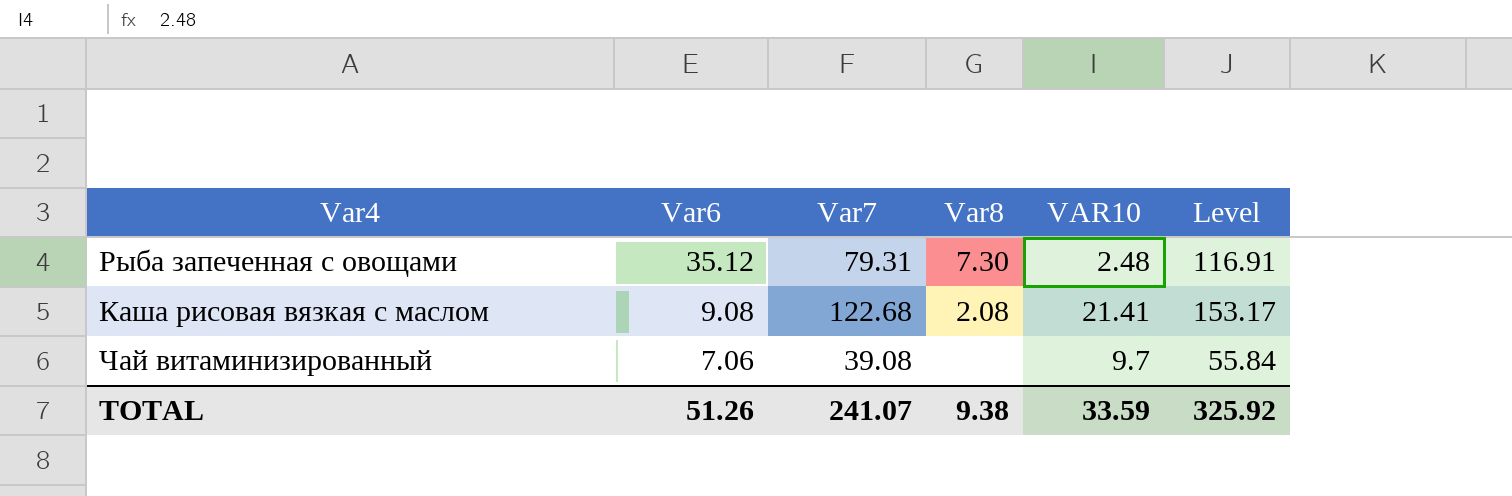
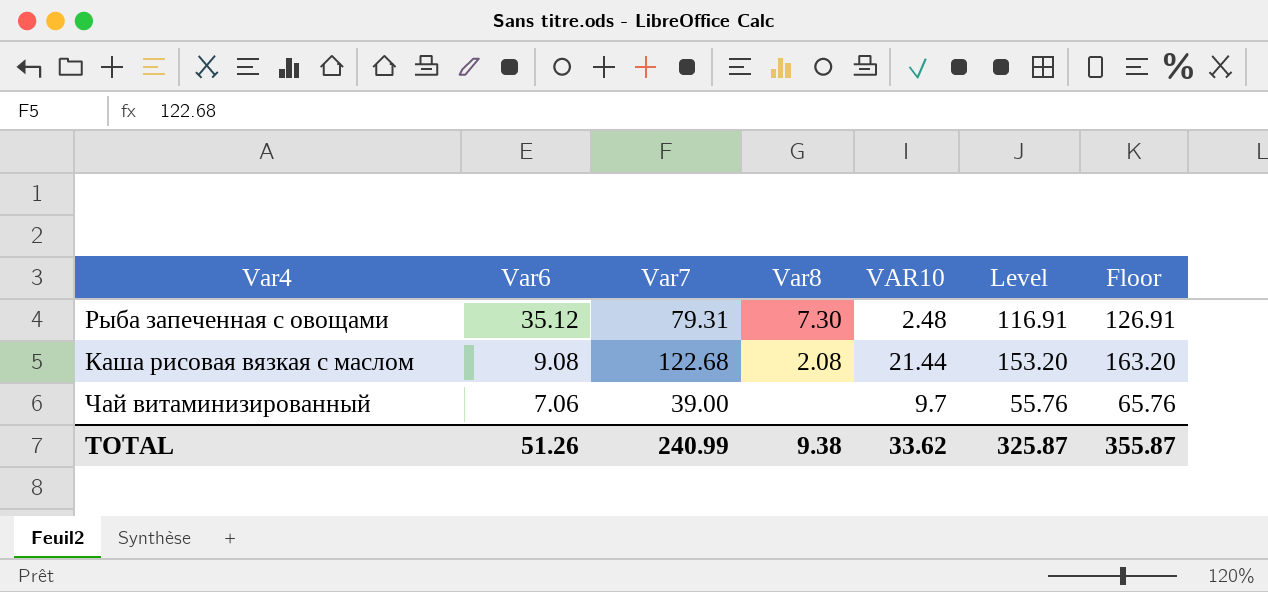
column Floor | formula: none -> [Level] + 10
Каша рисовая вязкая с маслом | VAR10: 21.41 -> 21.44
Каша рисовая вязкая с маслом | Level: 153.17 -> 153.20
Чай витаминизированный | Var7: 39.08 -> 39.00
Чай витаминизированный | Level: 55.84 -> 55.76
TOTAL | Var7: 241.07 -> 240.99
TOTAL | VAR10: 33.59 -> 33.62
TOTAL | Level: 325.92 -> 325.87

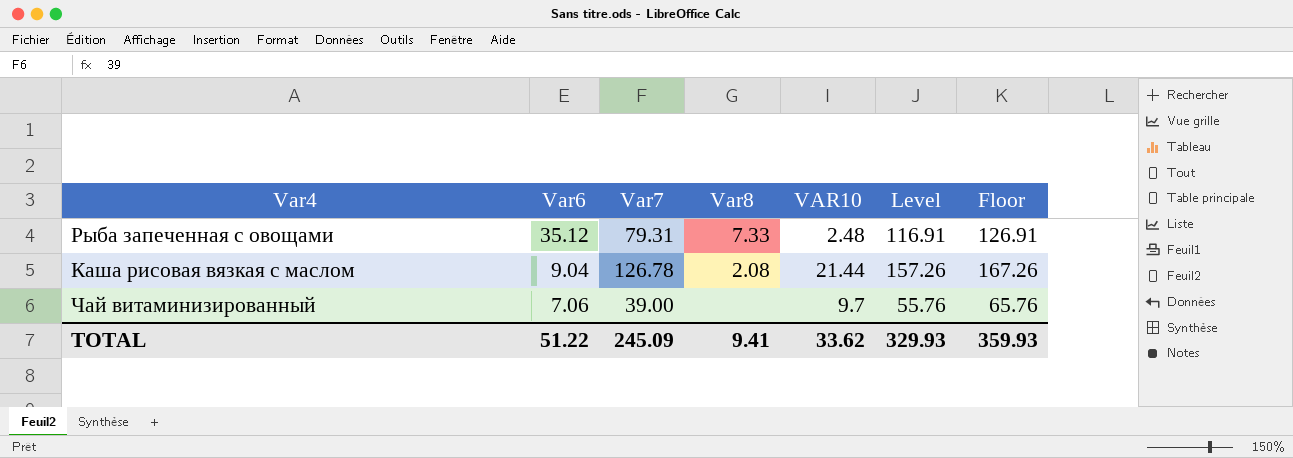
Рыба запеченная с овощами | Var8: 7.30 -> 7.33
Каша рисовая вязкая с маслом | Var6: 9.08 -> 9.04
Каша рисовая вязкая с маслом | Var7: 122.68 -> 126.78
Каша рисовая вязкая с маслом | Level: 153.20 -> 157.26
Каша рисовая вязкая с маслом | Floor: 163.20 -> 167.26
TOTAL | Var6: 51.26 -> 51.22
TOTAL | Var7: 240.99 -> 245.09
TOTAL | Var8: 9.38 -> 9.41
TOTAL | Level: 325.87 -> 329.93
TOTAL | Floor: 355.87 -> 359.93

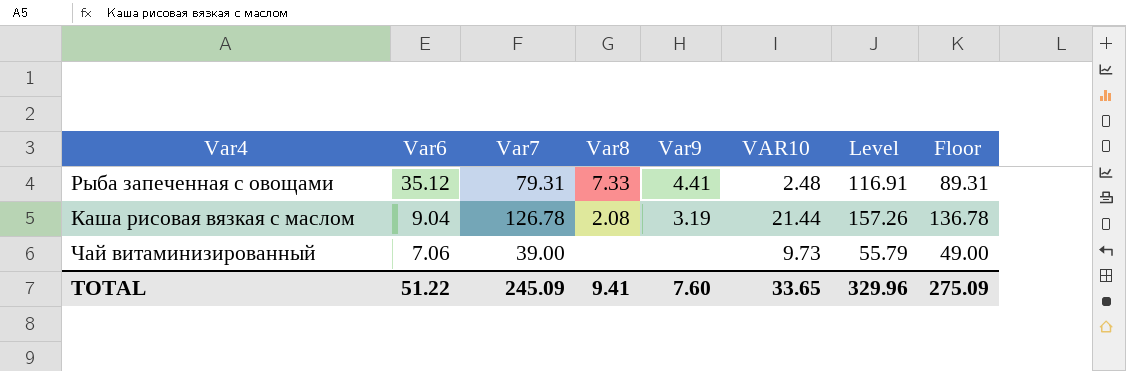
column Var9 | position: none -> 5
column Floor | formula: [Level] + 10 -> [Var7] + 10
Чай витаминизированный | VAR10: 9.7 -> 9.73
Чай витаминизированный | Level: 55.76 -> 55.79
TOTAL | VAR10: 33.62 -> 33.65
TOTAL | Level: 329.93 -> 329.96
TOTAL | Floor: 359.93 -> 275.09

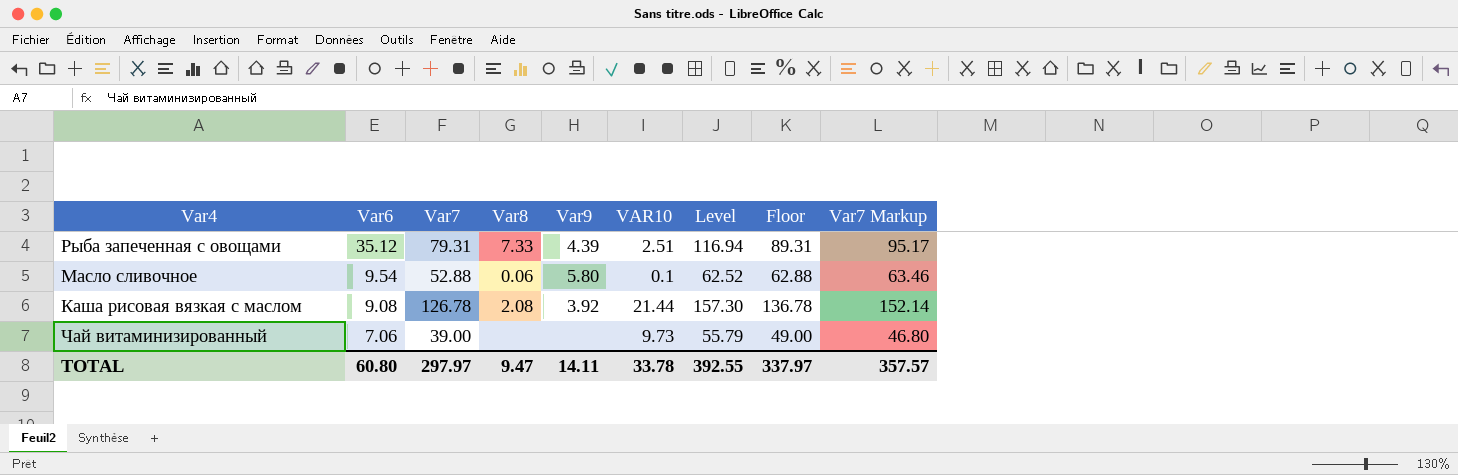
column Var7 Markup | formula: none -> [Var7] * 1.2
Рыба запеченная с овощами | Var9: 4.41 -> 4.39
Рыба запеченная с овощами | VAR10: 2.48 -> 2.51
Рыба запеченная с овощами | Level: 116.91 -> 116.94
row Масло сливочное: none -> 9.54 | 52.88 | 0.06 | 5.80 | 0.1 | 62.52 | 62.88 | 63.46
Каша рисовая вязкая с маслом | Var6: 9.04 -> 9.08
Каша рисовая вязкая с маслом | Var9: 3.19 -> 3.92
Каша рисовая вязкая с маслом | Level: 157.26 -> 157.30
TOTAL | Var6: 51.22 -> 60.80
TOTAL | Var7: 245.09 -> 297.97
TOTAL | Var8: 9.41 -> 9.47
TOTAL | Var9: 7.60 -> 14.11
TOTAL | VAR10: 33.65 -> 33.78
TOTAL | Level: 329.96 -> 392.55
TOTAL | Floor: 275.09 -> 337.97

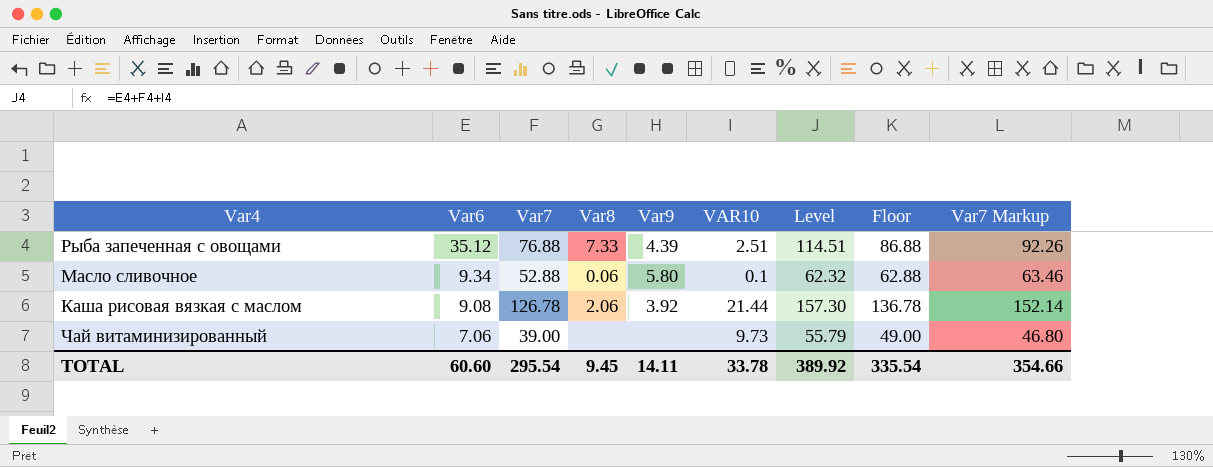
Рыба запеченная с овощами | Var7: 79.31 -> 76.88
Рыба запеченная с овощами | Level: 116.94 -> 114.51
Рыба запеченная с овощами | Floor: 89.31 -> 86.88
Рыба запеченная с овощами | Var7 Markup: 95.17 -> 92.26
Масло сливочное | Var6: 9.54 -> 9.34
Масло сливочное | Level: 62.52 -> 62.32
Каша рисовая вязкая с маслом | Var8: 2.08 -> 2.06
TOTAL | Var6: 60.80 -> 60.60
TOTAL | Var7: 297.97 -> 295.54
TOTAL | Var8: 9.47 -> 9.45
TOTAL | Level: 392.55 -> 389.92
TOTAL | Floor: 337.97 -> 335.54
TOTAL | Var7 Markup: 357.57 -> 354.66

